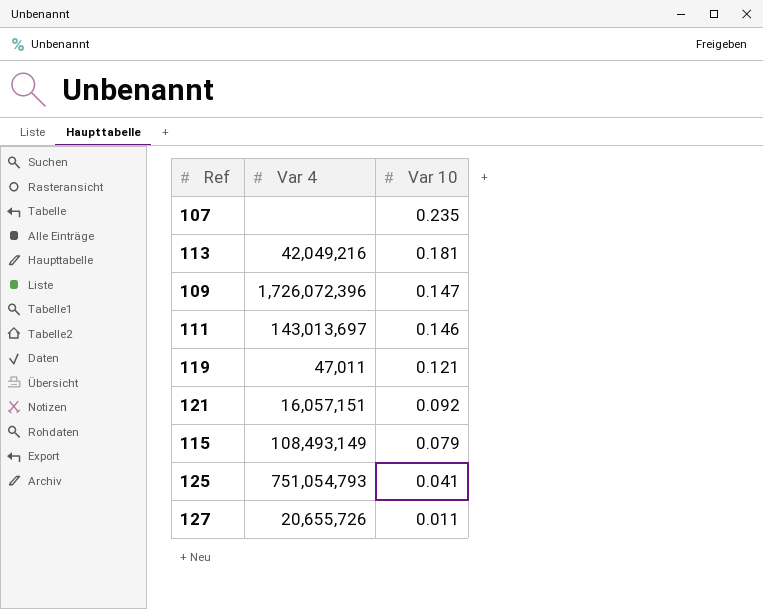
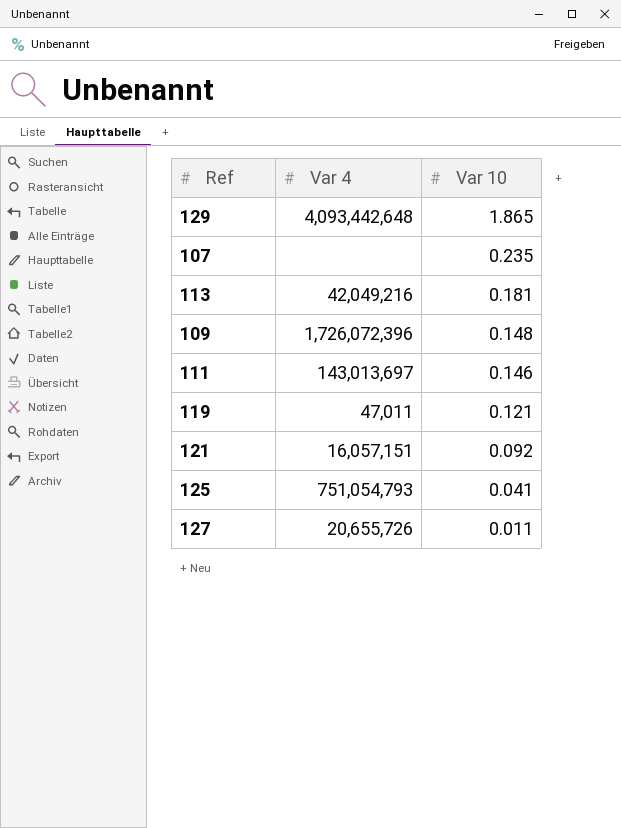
row 115: 108,493,149 | 0.079 -> none
row 129: none -> 4,093,442,648 | 1.865
109 | Var 10: 0.147 -> 0.148

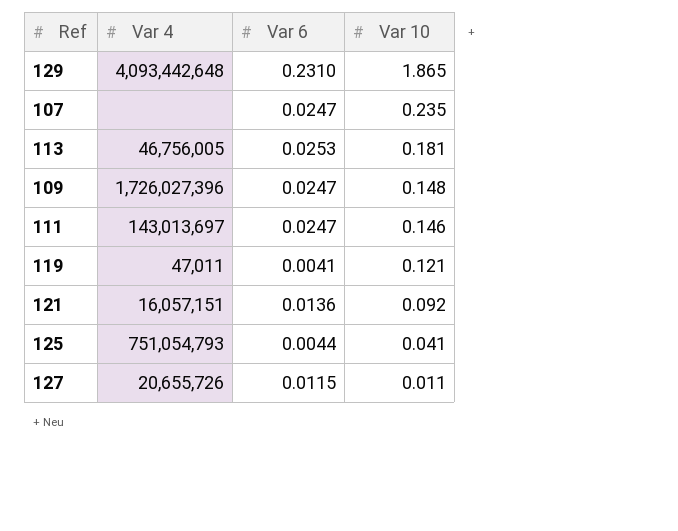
column Var 6 | position: none -> 3
113 | Var 4: 42,049,216 -> 46,756,005
109 | Var 4: 1,726,072,396 -> 1,726,027,396

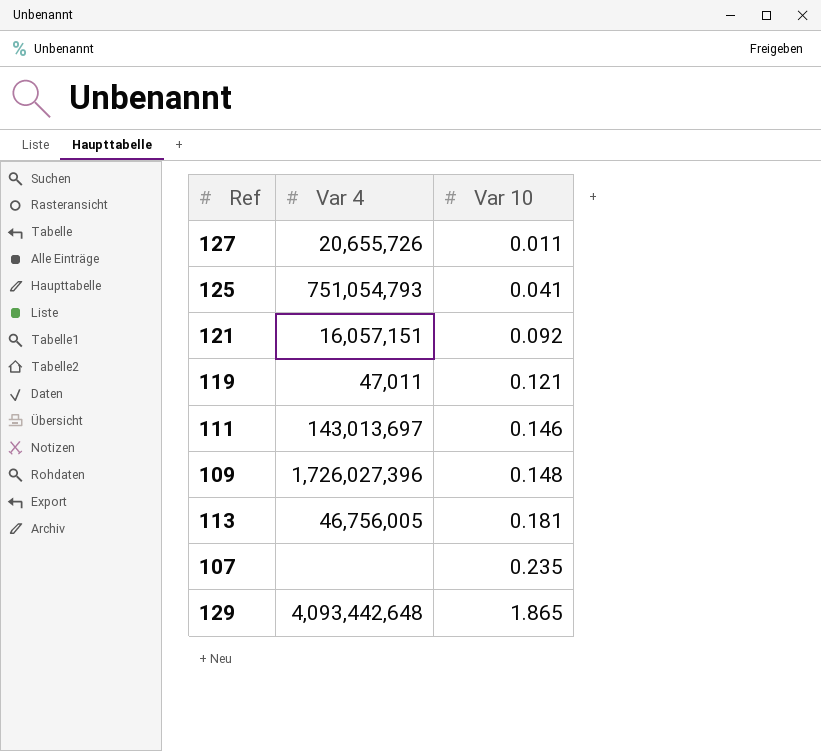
row order: Var 10 descending -> Var 10 ascending
column Var 6 | position: 3 -> none

